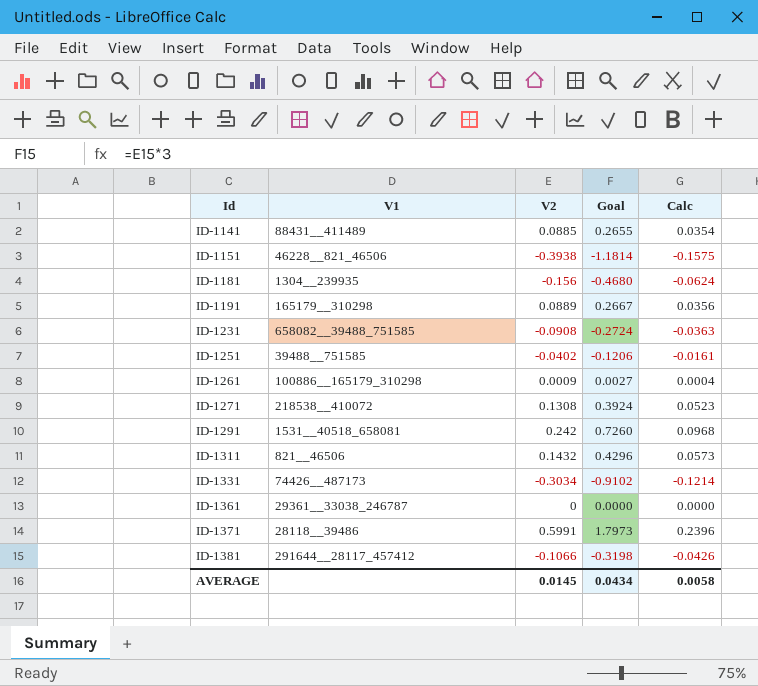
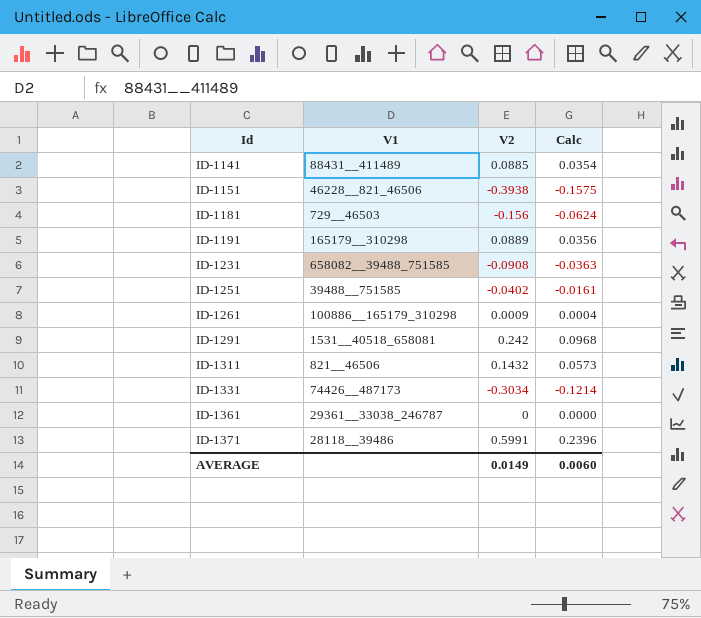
column Goal | formula: [V2] * 3 -> none
row ID-1271: 218538__410072 | 0.1308 | 0.3924 | 0.0523 -> none
row ID-1381: 291644__28117_457412 | -0.1066 | -0.3198 | -0.0426 -> none
ID-1181 | V1: 1304__239935 -> 729__46503
AVERAGE | V2: 0.0145 -> 0.0149
AVERAGE | Calc: 0.0058 -> 0.0060

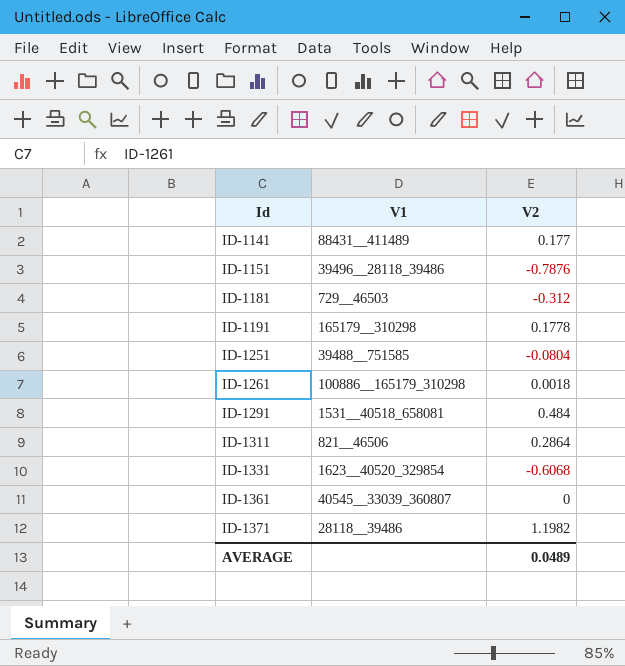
column Calc | formula: [V2] * 0.4 -> none
row ID-1231: 658082__39488_751585 | -0.0908 | -0.0363 -> none
ID-1141 | V2: 0.0885 -> 0.177
ID-1151 | V1: 46228__821_46506 -> 39496__28118_39486
ID-1151 | V2: -0.3938 -> -0.7876
ID-1181 | V2: -0.156 -> -0.312
ID-1191 | V2: 0.0889 -> 0.1778
ID-1251 | V2: -0.0402 -> -0.0804
ID-1261 | V2: 0.0009 -> 0.0018
ID-1291 | V2: 0.242 -> 0.484
ID-1311 | V2: 0.1432 -> 0.2864
ID-1331 | V1: 74426__487173 -> 1623__40520_329854
ID-1331 | V2: -0.3034 -> -0.6068
ID-1361 | V1: 29361__33038_246787 -> 40545__33039_360807
ID-1371 | V2: 0.5991 -> 1.1982
AVERAGE | V2: 0.0149 -> 0.0489

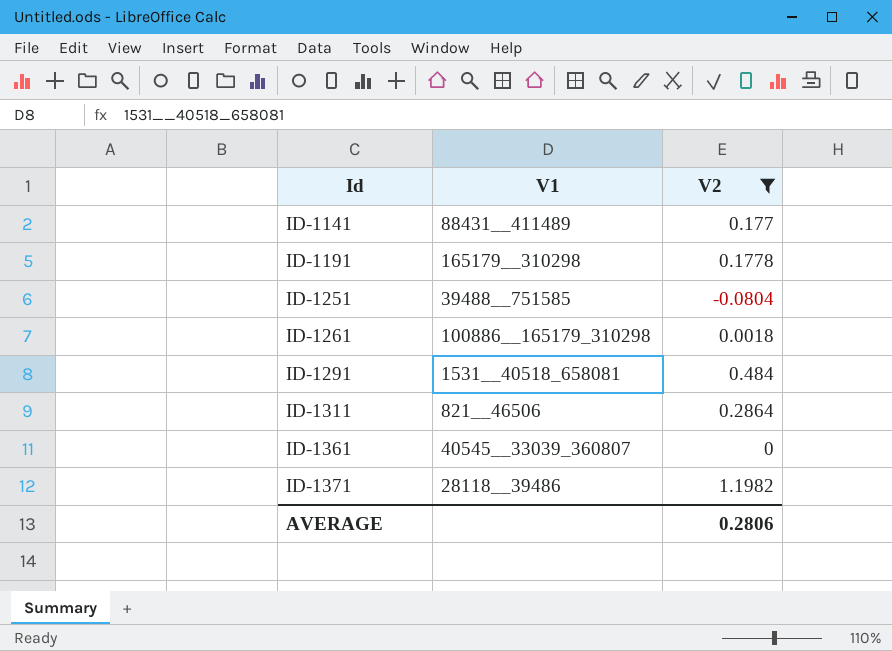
filter: none -> V2 >= -0.0804
AVERAGE | V2: 0.0489 -> 0.2806

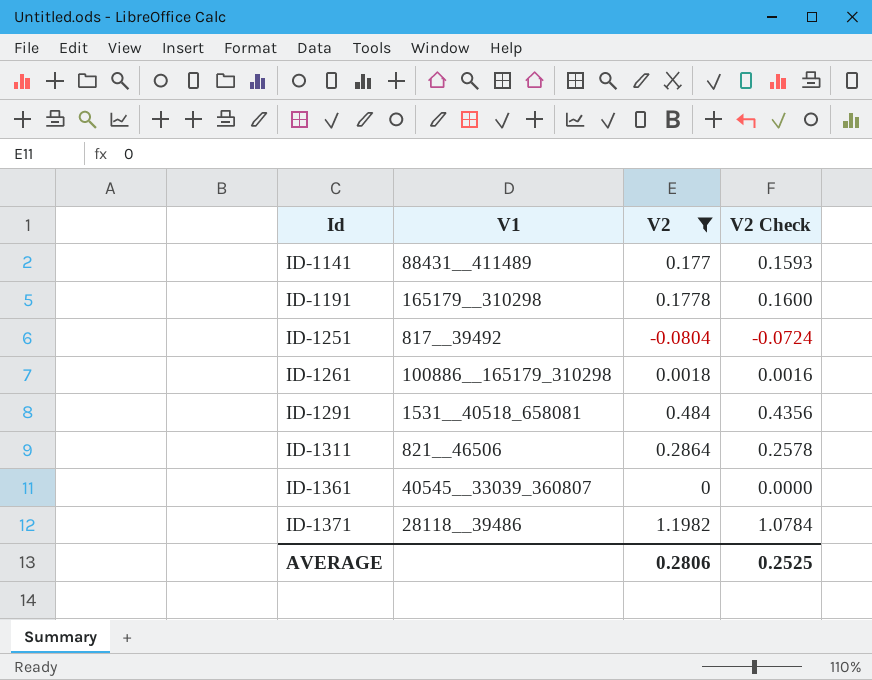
column V2 Check | formula: none -> [V2] * 0.9
ID-1251 | V1: 39488__751585 -> 817__39492

